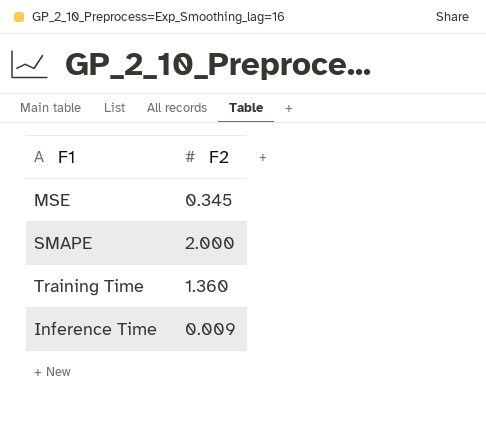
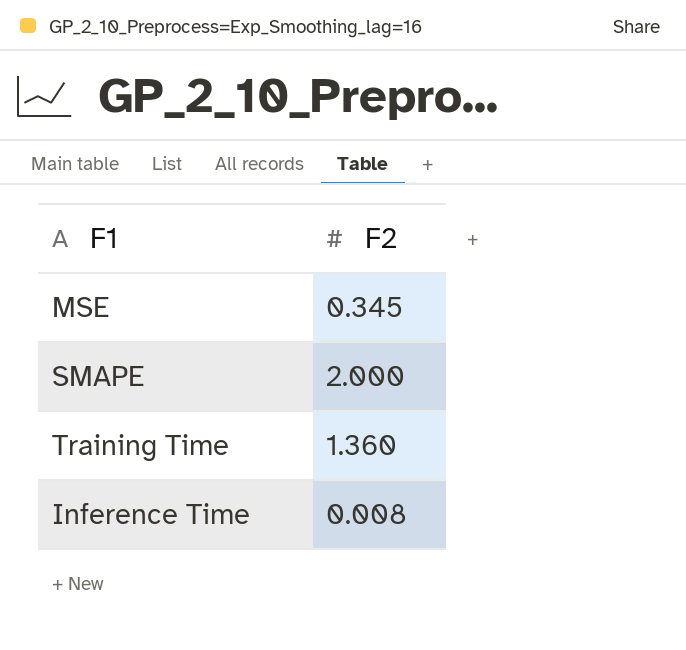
Inference Time | F2: 0.009 -> 0.008

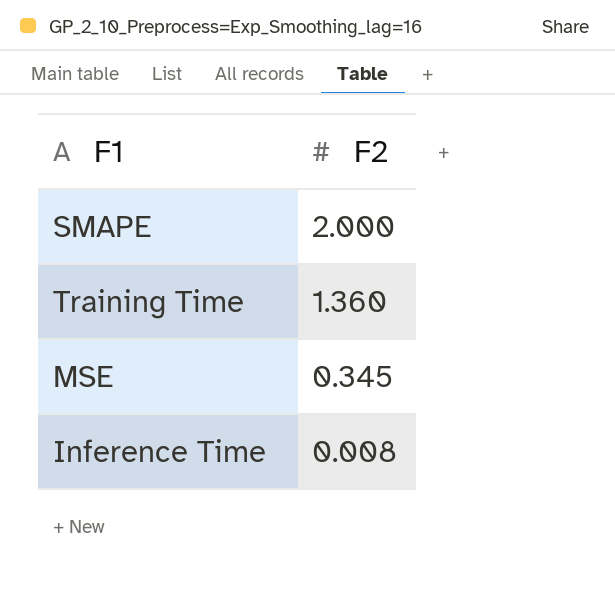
row order: none -> F2 descending

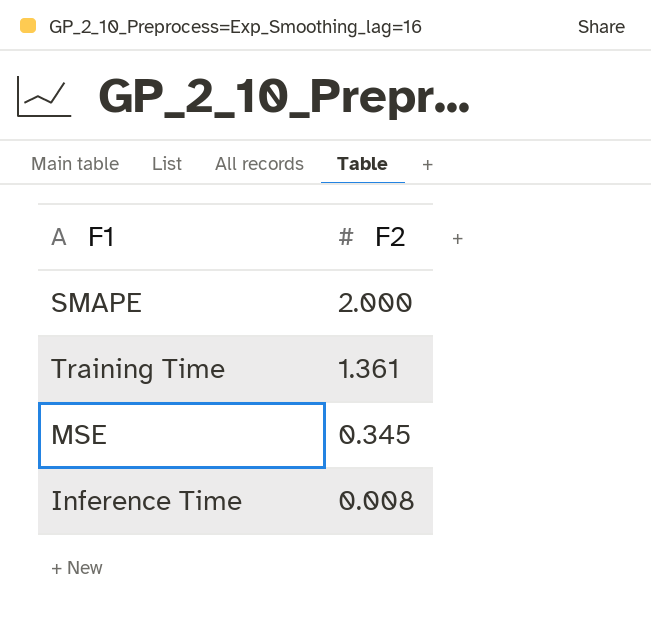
Training Time | F2: 1.360 -> 1.361

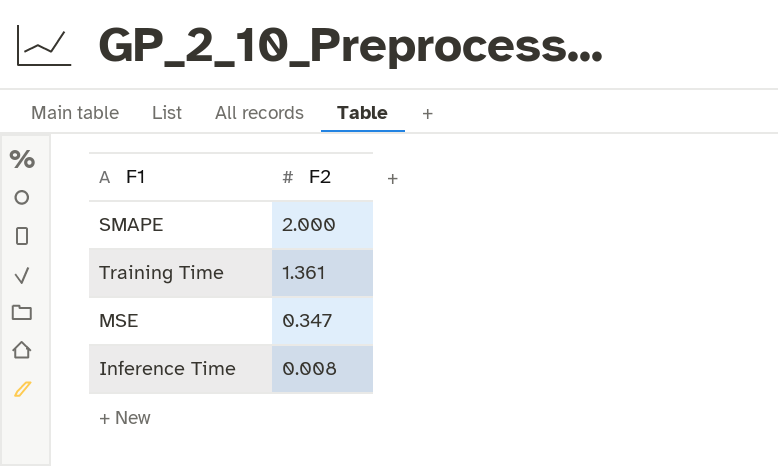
MSE | F2: 0.345 -> 0.347

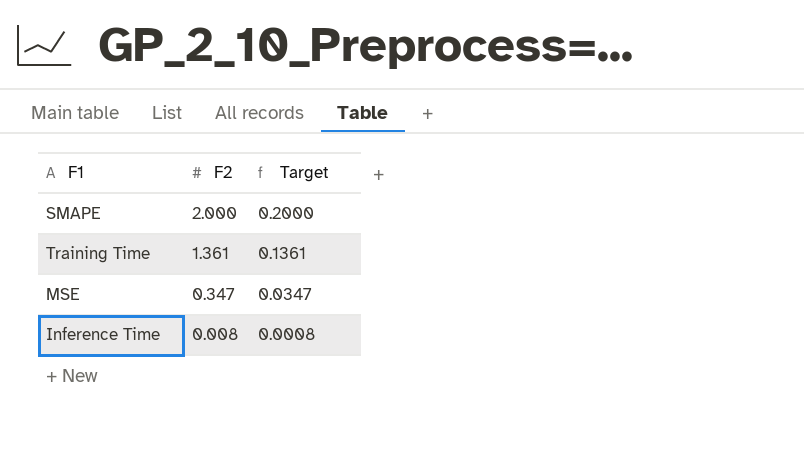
column Target | formula: none -> [F2] * 0.1

